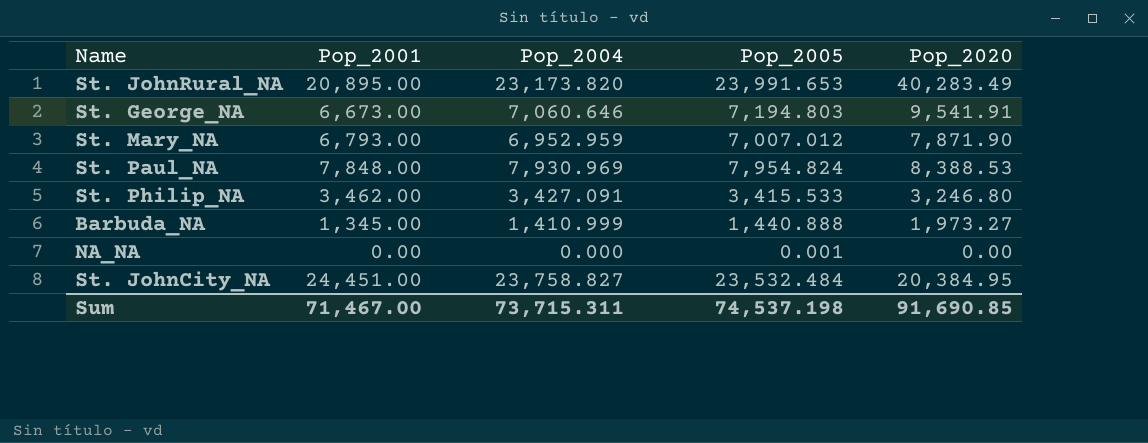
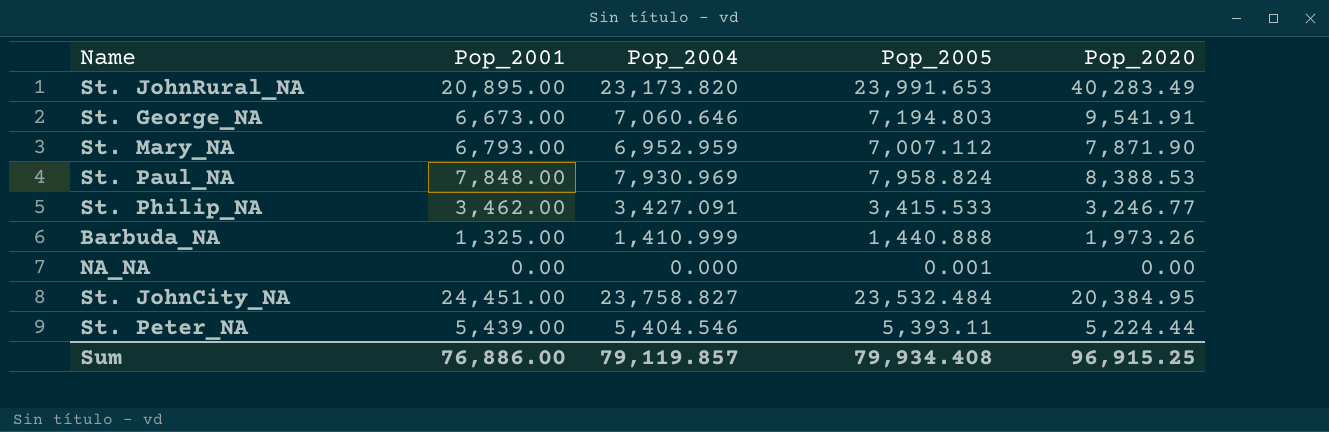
St. Mary_NA | Pop_2005: 7,007.012 -> 7,007.112
St. Paul_NA | Pop_2005: 7,954.824 -> 7,958.824
St. Philip_NA | Pop_2020: 3,246.80 -> 3,246.77
Barbuda_NA | Pop_2001: 1,345.00 -> 1,325.00
Barbuda_NA | Pop_2020: 1,973.27 -> 1,973.26
row St. Peter_NA: none -> 5,439.00 | 5,404.546 | 5,393.11 | 5,224.44
Sum | Pop_2001: 71,467.00 -> 76,886.00
Sum | Pop_2004: 73,715.311 -> 79,119.857
Sum | Pop_2005: 74,537.198 -> 79,934.408
Sum | Pop_2020: 91,690.85 -> 96,915.25

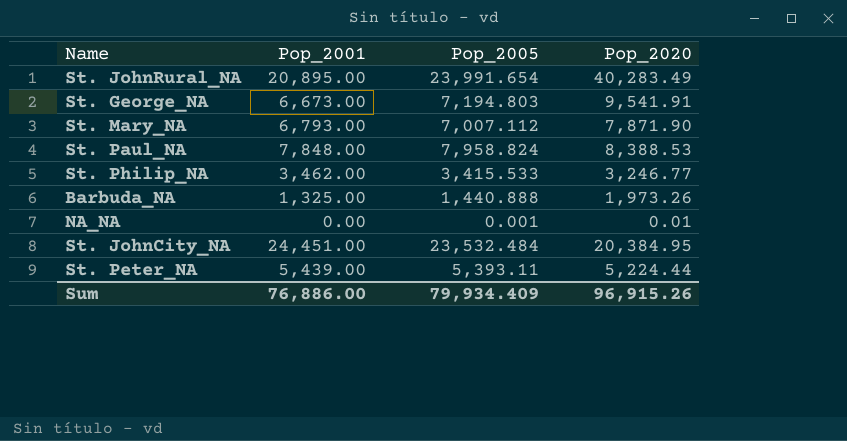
column Pop_2004 | position: 3 -> none
St. JohnRural_NA | Pop_2005: 23,991.653 -> 23,991.654
NA_NA | Pop_2020: 0.00 -> 0.01
Sum | Pop_2005: 79,934.408 -> 79,934.409
Sum | Pop_2020: 96,915.25 -> 96,915.26

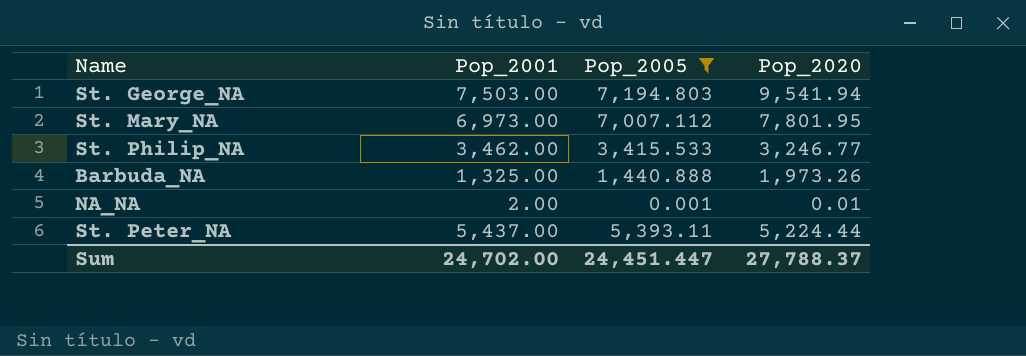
filter: none -> Pop_2005 <= 7,194.803
St. George_NA | Pop_2001: 6,673.00 -> 7,503.00
St. George_NA | Pop_2020: 9,541.91 -> 9,541.94
St. Mary_NA | Pop_2001: 6,793.00 -> 6,973.00
St. Mary_NA | Pop_2020: 7,871.90 -> 7,801.95
NA_NA | Pop_2001: 0.00 -> 2.00
St. Peter_NA | Pop_2001: 5,439.00 -> 5,437.00
Sum | Pop_2001: 76,886.00 -> 24,702.00
Sum | Pop_2005: 79,934.409 -> 24,451.447
Sum | Pop_2020: 96,915.26 -> 27,788.37

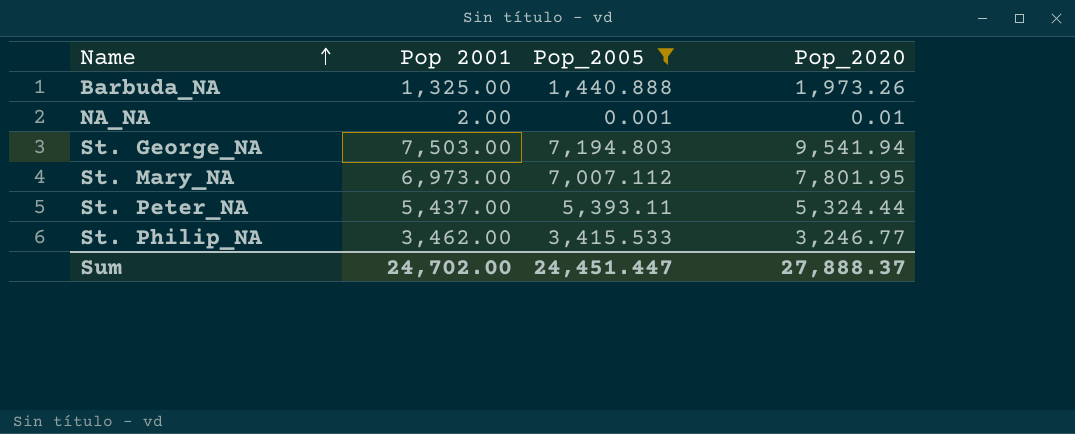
row order: none -> Name ascending
column name: Pop_2001 -> Pop 2001
St. Peter_NA | Pop_2020: 5,224.44 -> 5,324.44
Sum | Pop_2020: 27,788.37 -> 27,888.37

